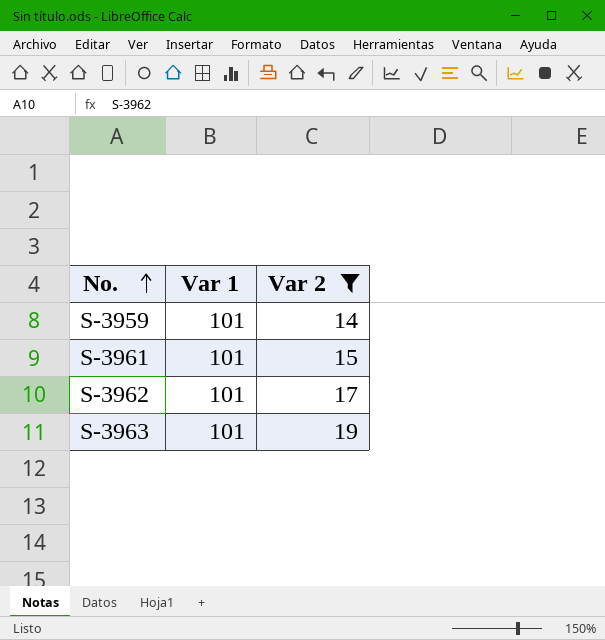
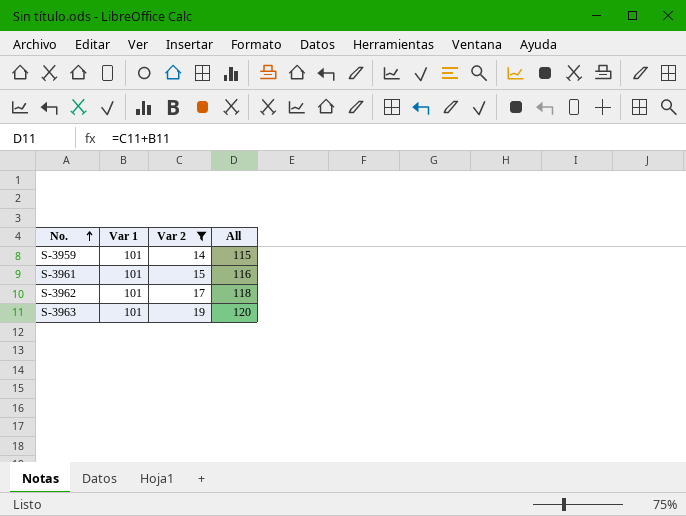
column All | formula: none -> [Var 1] + [Var 2]

